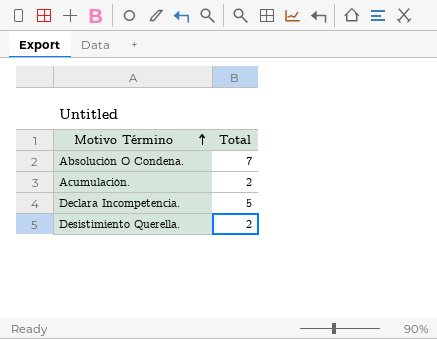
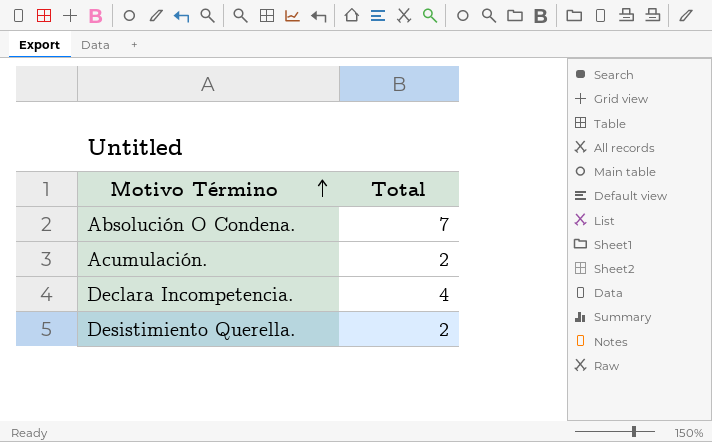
Declara Incompetencia. | Total: 5 -> 4

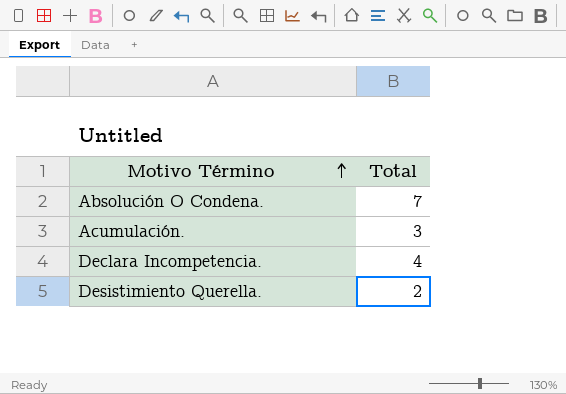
Acumulación. | Total: 2 -> 3

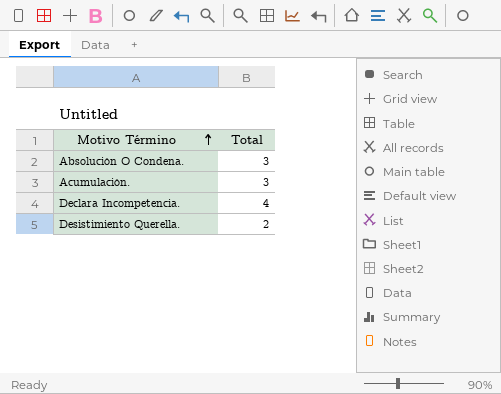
Absolución O Condena. | Total: 7 -> 3

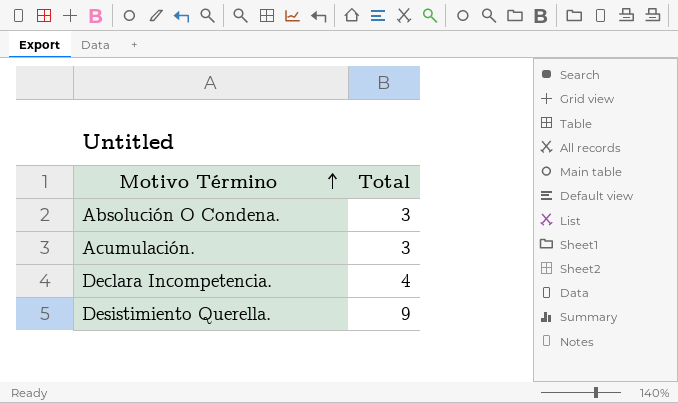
Desistimiento Querella. | Total: 2 -> 9

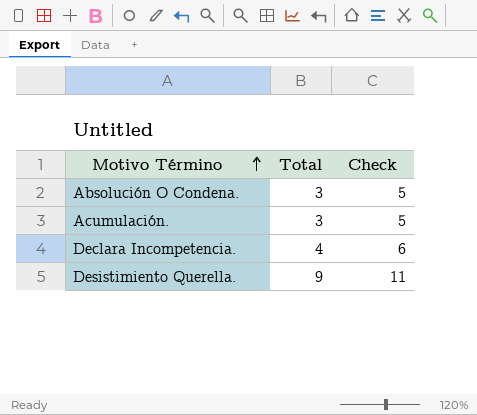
column Check | formula: none -> [Total] + 2

